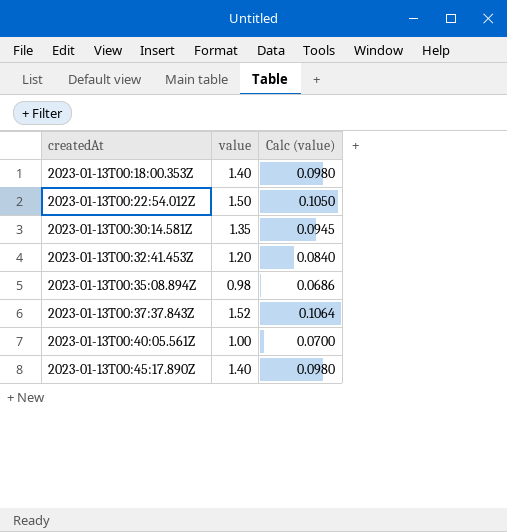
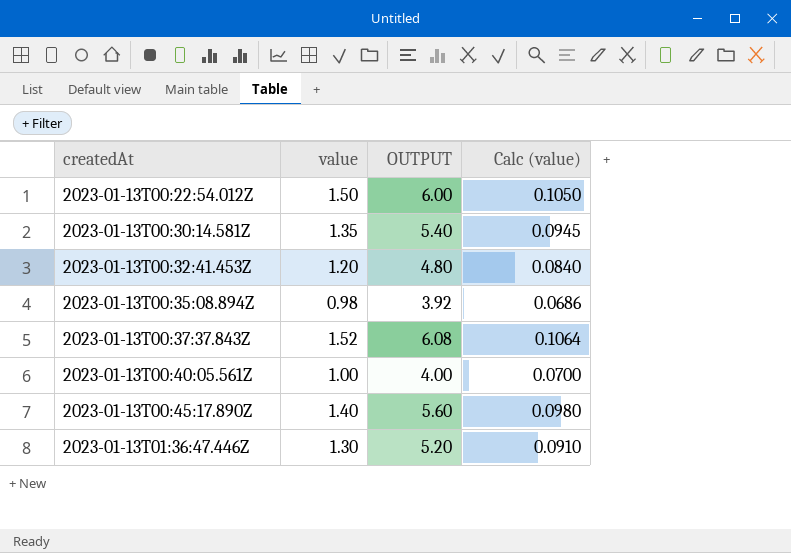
column OUTPUT | formula: none -> [value] * 4
row 2023-01-13T00:18:00.353Z: 1.40 | 0.0980 -> none
row 2023-01-13T01:36:47.446Z: none -> 1.30 | 5.20 | 0.0910

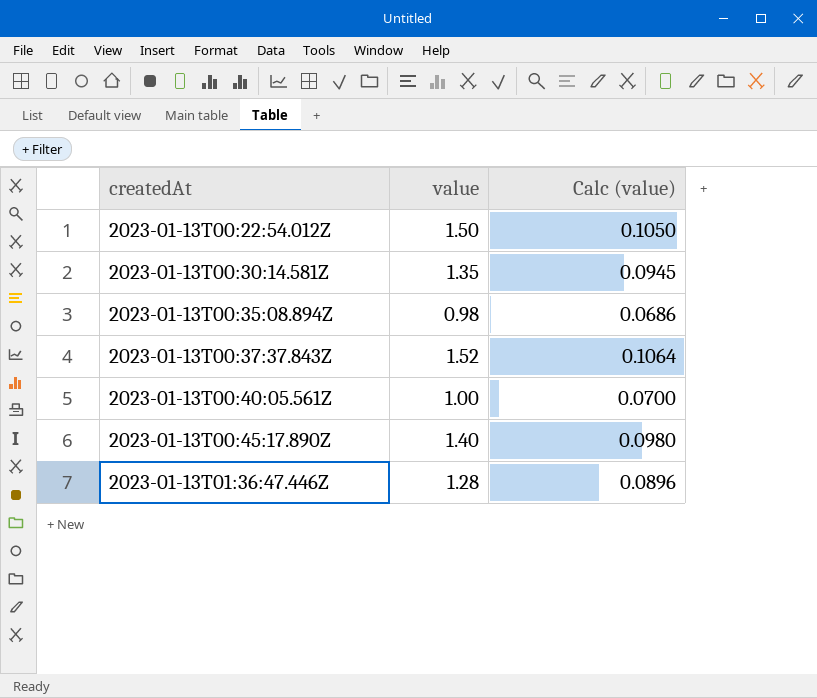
column OUTPUT | formula: [value] * 4 -> none
row 2023-01-13T00:32:41.453Z: 1.20 | 4.80 | 0.0840 -> none
2023-01-13T01:36:47.446Z | value: 1.30 -> 1.28
2023-01-13T01:36:47.446Z | Calc (value): 0.0910 -> 0.0896

